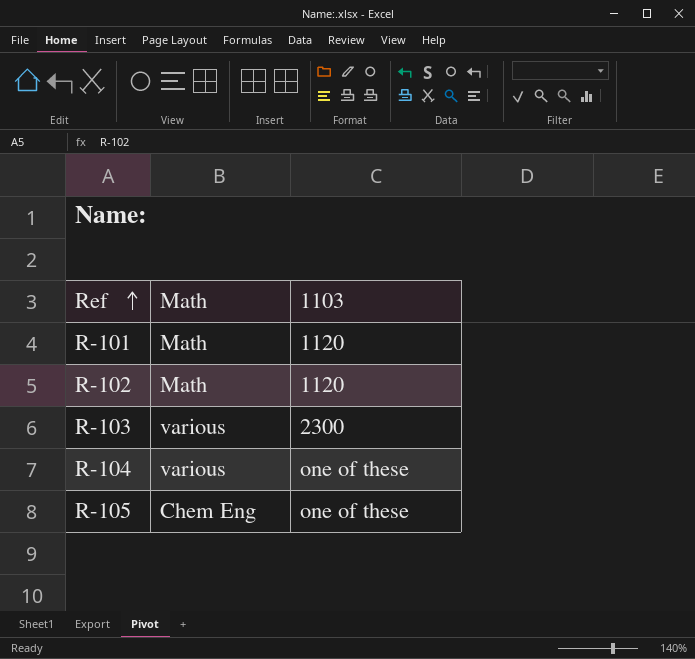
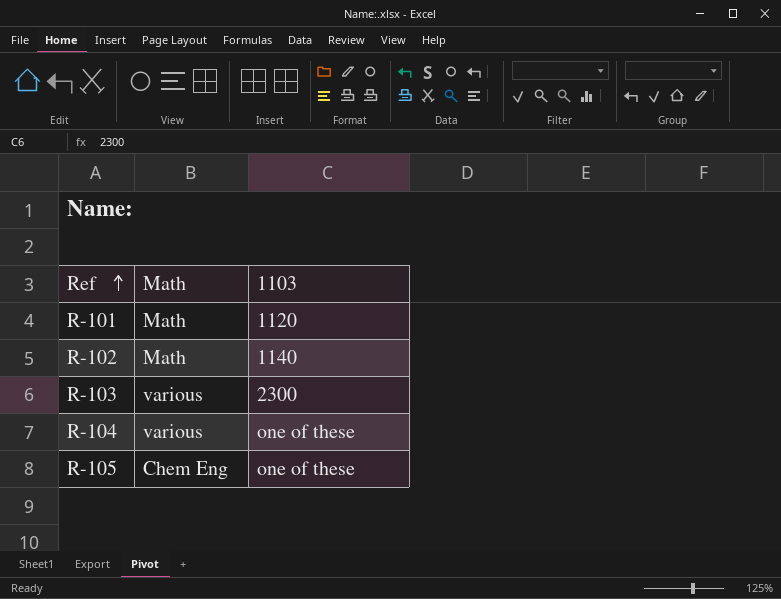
R-102 | 1103: 1120 -> 1140

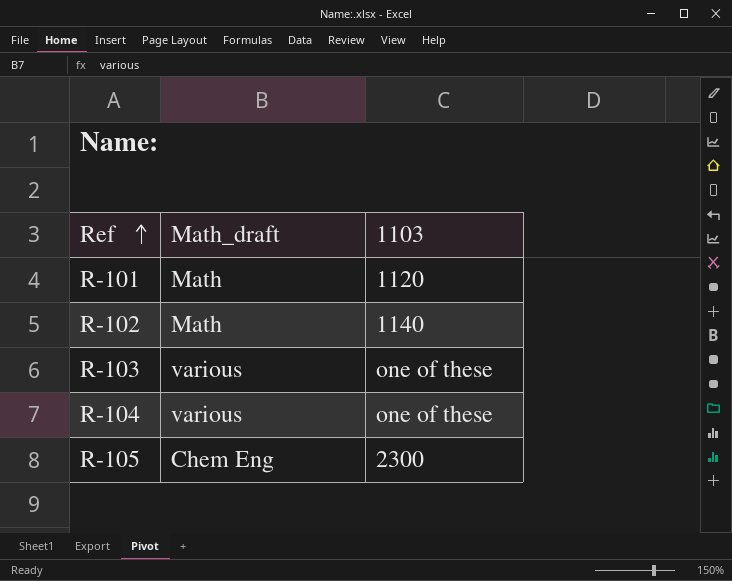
column name: Math -> Math_draft
R-103 | 1103: 2300 -> one of these
R-105 | 1103: one of these -> 2300

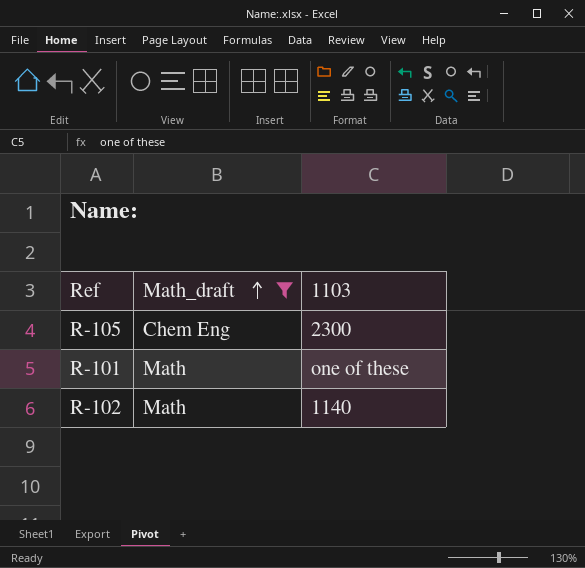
filter: none -> Math_draft != various
row order: Ref ascending -> Math_draft ascending
R-101 | 1103: 1120 -> one of these

